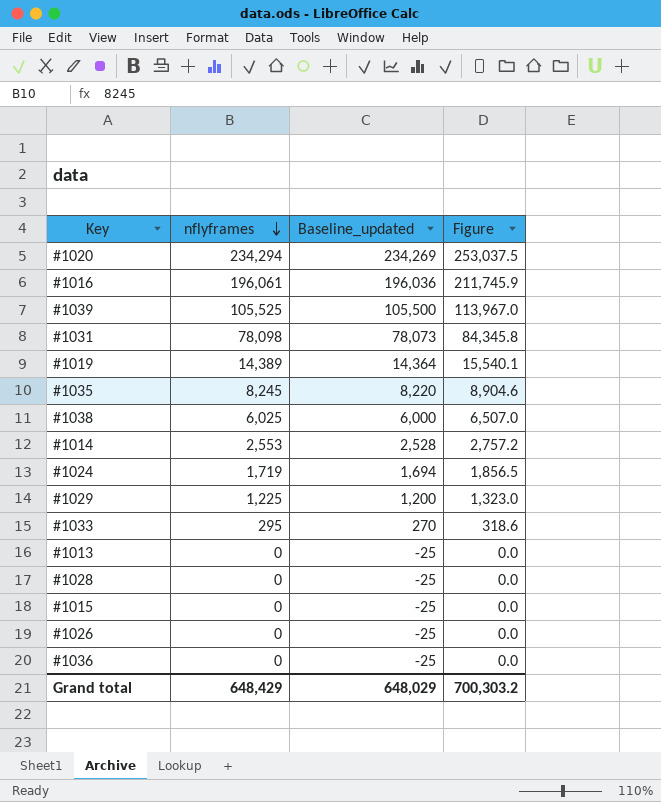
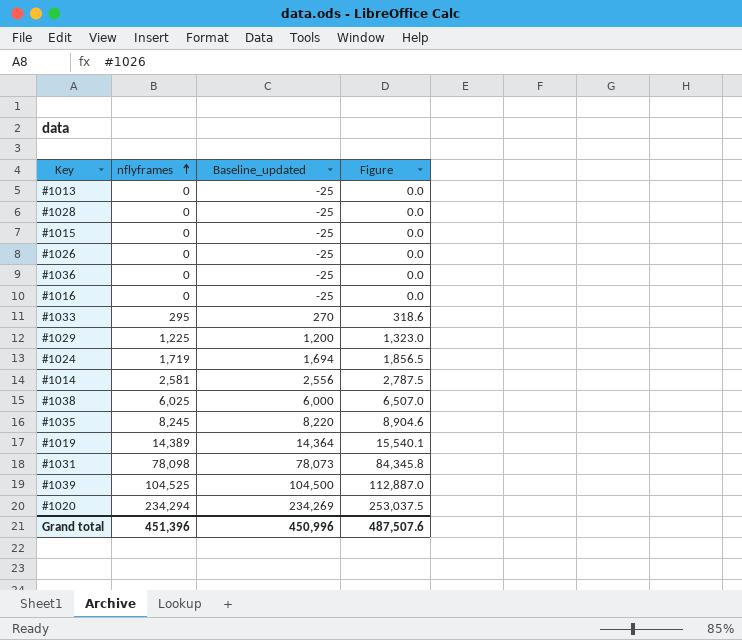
row order: nflyframes descending -> nflyframes ascending
#1016 | nflyframes: 196,061 -> 0
#1016 | Baseline_updated: 196,036 -> -25
#1016 | Figure: 211,745.9 -> 0.0
#1014 | nflyframes: 2,553 -> 2,581
#1014 | Baseline_updated: 2,528 -> 2,556
#1014 | Figure: 2,757.2 -> 2,787.5
#1039 | nflyframes: 105,525 -> 104,525
#1039 | Baseline_updated: 105,500 -> 104,500
#1039 | Figure: 113,967.0 -> 112,887.0
Grand total | nflyframes: 648,429 -> 451,396
Grand total | Baseline_updated: 648,029 -> 450,996
Grand total | Figure: 700,303.2 -> 487,507.6

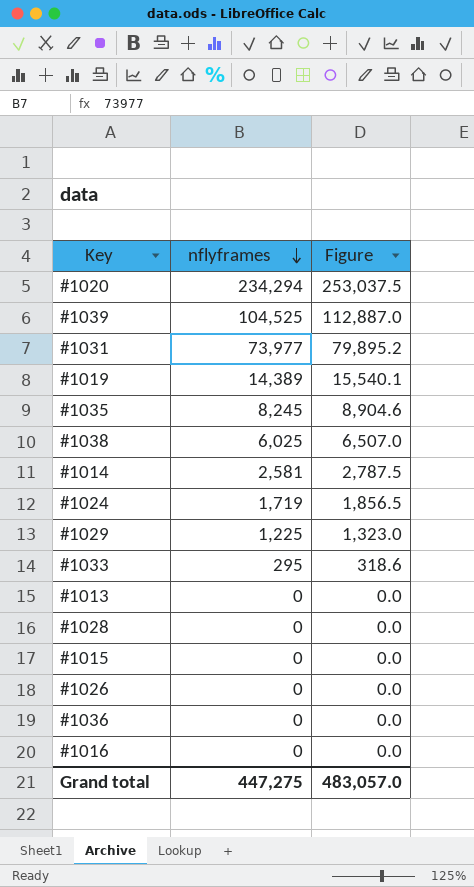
row order: nflyframes ascending -> nflyframes descending
column Baseline_updated | formula: [nflyframes] - 25 -> none
#1031 | nflyframes: 78,098 -> 73,977
#1031 | Figure: 84,345.8 -> 79,895.2
Grand total | nflyframes: 451,396 -> 447,275
Grand total | Figure: 487,507.6 -> 483,057.0

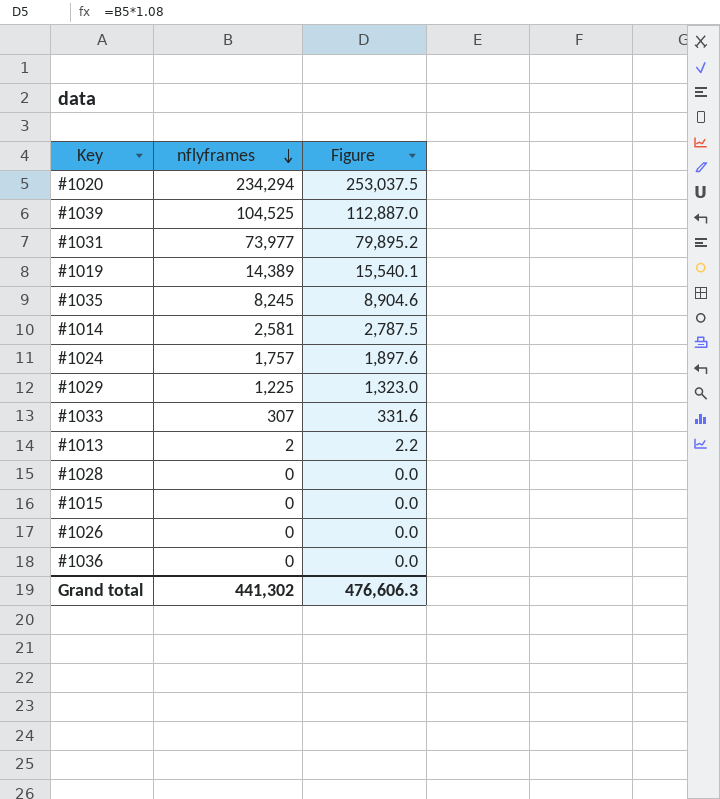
row #1038: 6,025 | 6,507.0 -> none
row #1016: 0 | 0.0 -> none
#1024 | nflyframes: 1,719 -> 1,757
#1024 | Figure: 1,856.5 -> 1,897.6
#1033 | nflyframes: 295 -> 307
#1033 | Figure: 318.6 -> 331.6
#1013 | nflyframes: 0 -> 2
#1013 | Figure: 0.0 -> 2.2
Grand total | nflyframes: 447,275 -> 441,302
Grand total | Figure: 483,057.0 -> 476,606.3

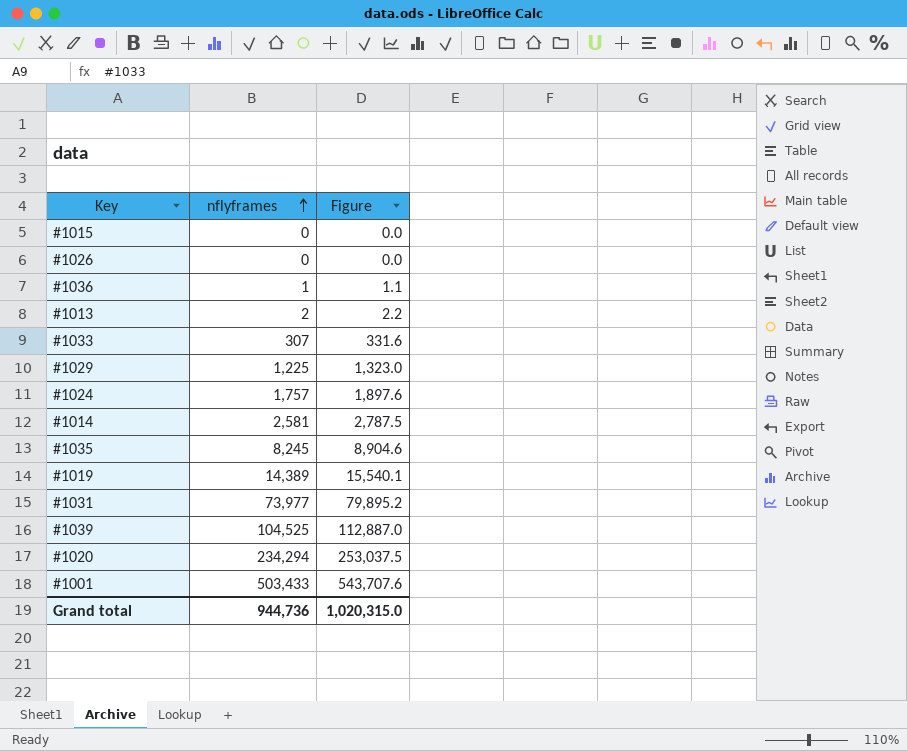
row order: nflyframes descending -> nflyframes ascending
row #1028: 0 | 0.0 -> none
#1036 | nflyframes: 0 -> 1
#1036 | Figure: 0.0 -> 1.1
row #1001: none -> 503,433 | 543,707.6
Grand total | nflyframes: 441,302 -> 944,736
Grand total | Figure: 476,606.3 -> 1,020,315.0

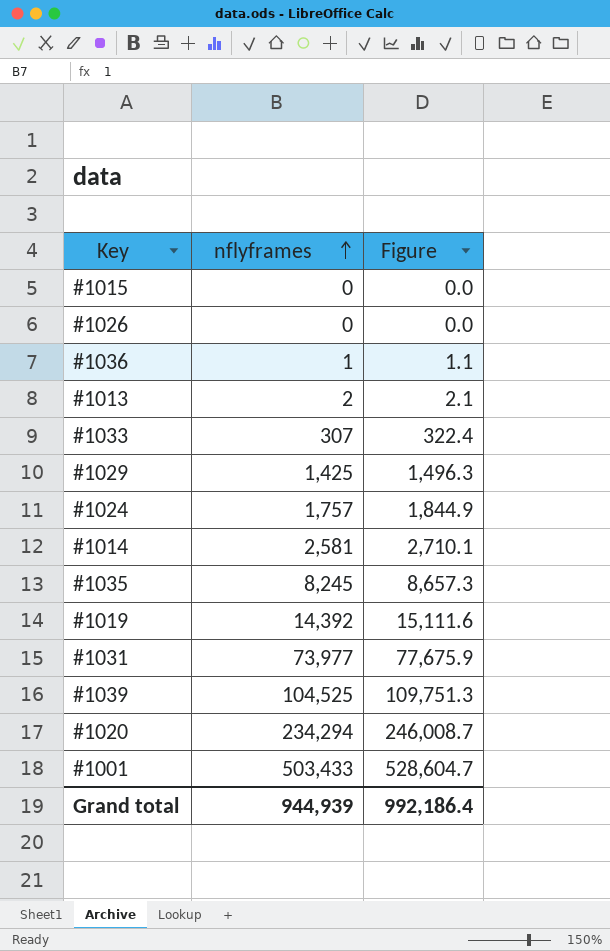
column Figure | formula: [nflyframes] * 1.08 -> [nflyframes] * 1.05
#1029 | nflyframes: 1,225 -> 1,425
#1019 | nflyframes: 14,389 -> 14,392
Grand total | nflyframes: 944,736 -> 944,939
Grand total | Figure: 1,020,315.0 -> 992,186.4

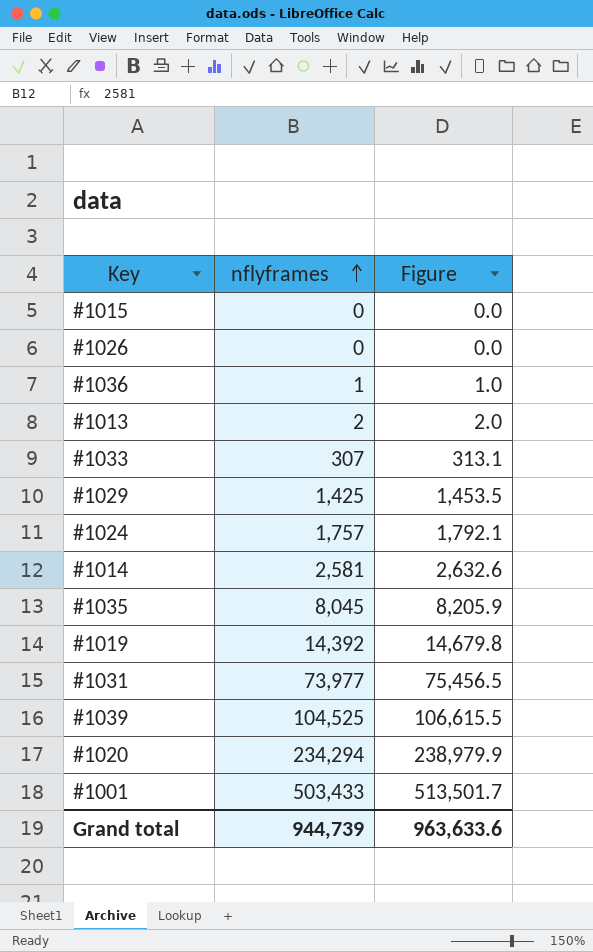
column Figure | formula: [nflyframes] * 1.05 -> [nflyframes] * 1.02
#1035 | nflyframes: 8,245 -> 8,045
Grand total | nflyframes: 944,939 -> 944,739
Grand total | Figure: 992,186.4 -> 963,633.6

